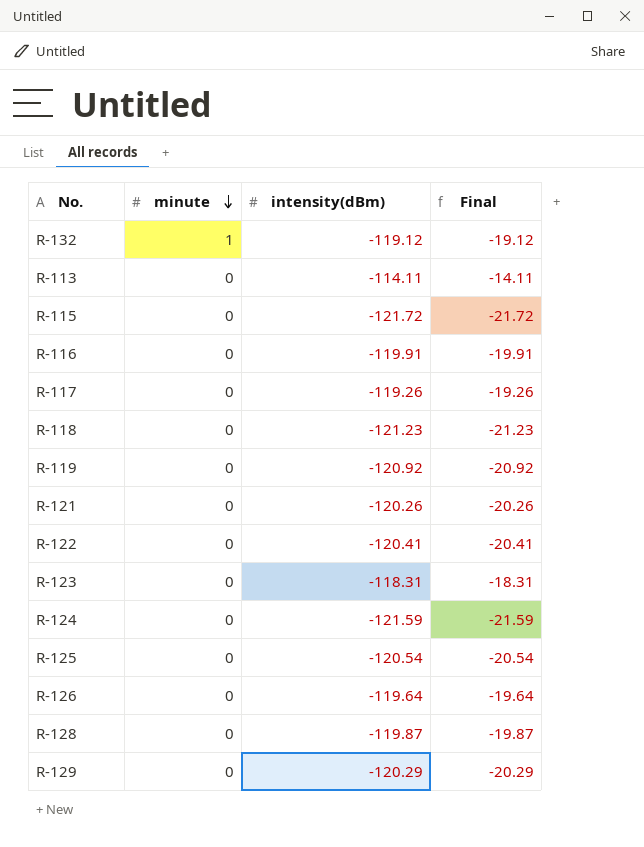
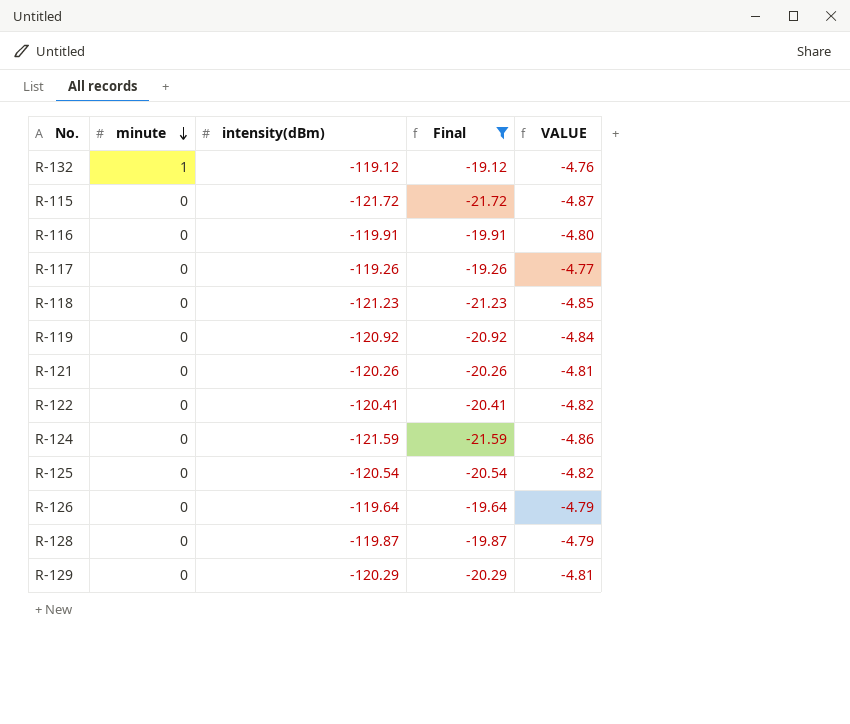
filter: none -> Final <= -19.12
column VALUE | formula: none -> [intensity(dBm)] * 0.04

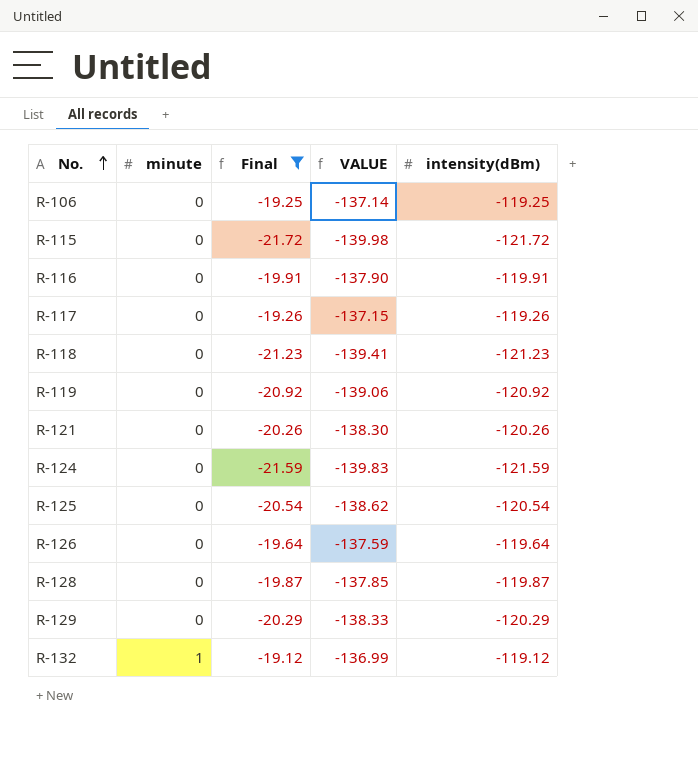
row order: minute descending -> No. ascending
column VALUE | formula: [intensity(dBm)] * 0.04 -> [intensity(dBm)] * 1.15
column intensity(dBm) | position: 3 -> 5
row R-122: 0 | -120.41 | -20.41 | -4.82 -> none
row R-106: none -> 0 | -19.25 | -137.14 | -119.25

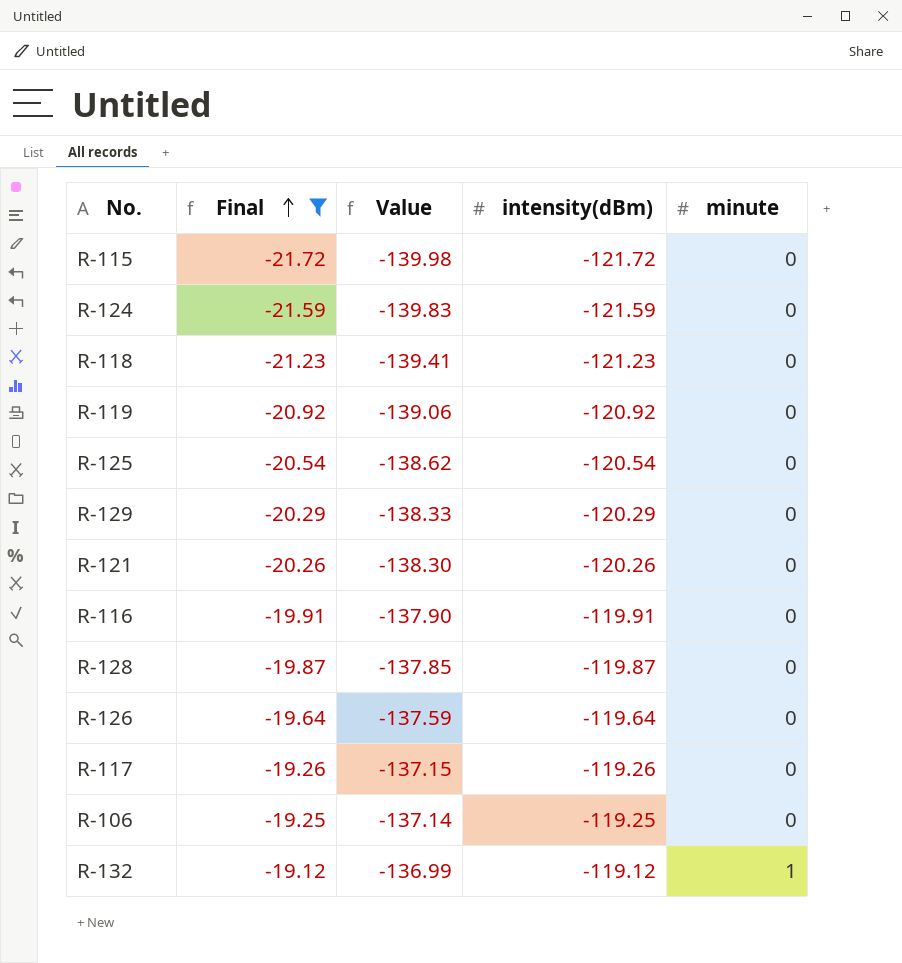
row order: No. ascending -> Final ascending
column name: VALUE -> Value
column minute | position: 2 -> 5

